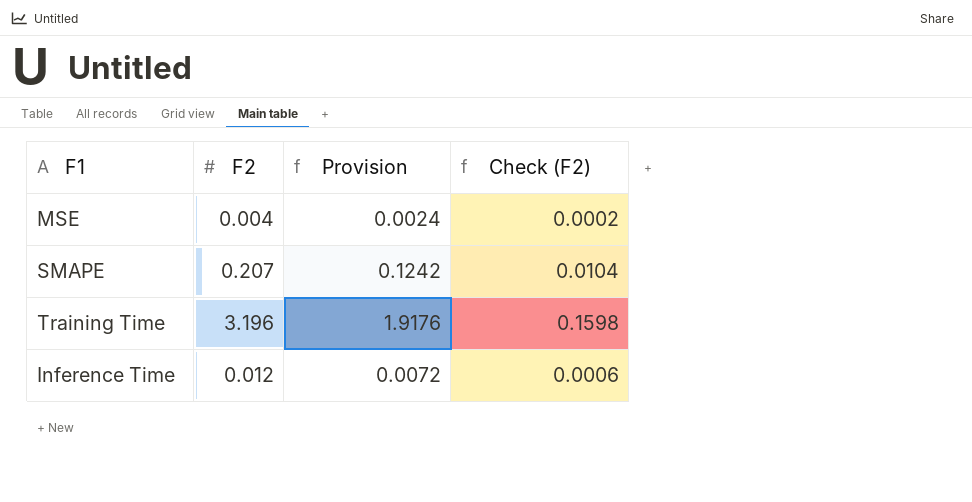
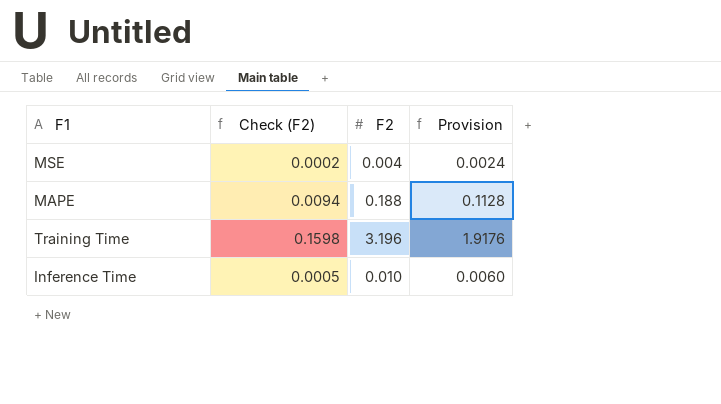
column Check (F2) | position: 4 -> 2
row SMAPE: 0.207 | 0.1242 | 0.0104 -> none
row MAPE: none -> 0.0094 | 0.188 | 0.1128
Inference Time | Check (F2): 0.0006 -> 0.0005
Inference Time | F2: 0.012 -> 0.010
Inference Time | Provision: 0.0072 -> 0.0060

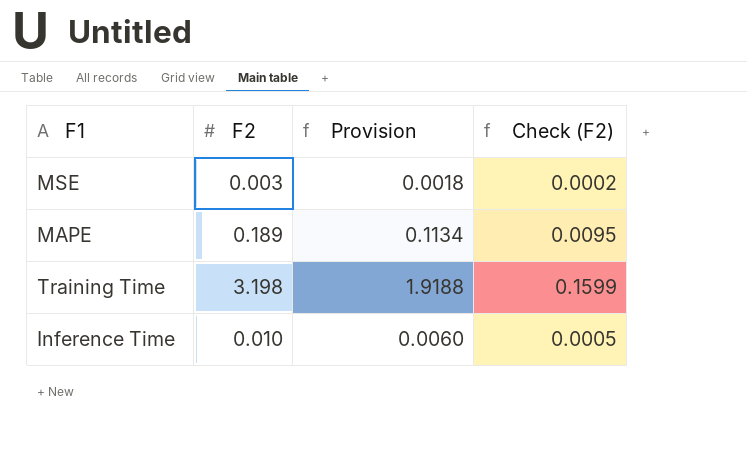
column Check (F2) | position: 2 -> 4
MSE | F2: 0.004 -> 0.003
MSE | Provision: 0.0024 -> 0.0018
MAPE | F2: 0.188 -> 0.189
MAPE | Provision: 0.1128 -> 0.1134
MAPE | Check (F2): 0.0094 -> 0.0095
Training Time | F2: 3.196 -> 3.198
Training Time | Provision: 1.9176 -> 1.9188
Training Time | Check (F2): 0.1598 -> 0.1599

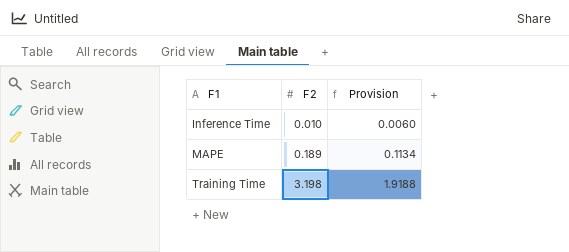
row order: none -> F1 ascending
column Check (F2) | formula: [F2] * 0.05 -> none
row MSE: 0.003 | 0.0018 | 0.0002 -> none

